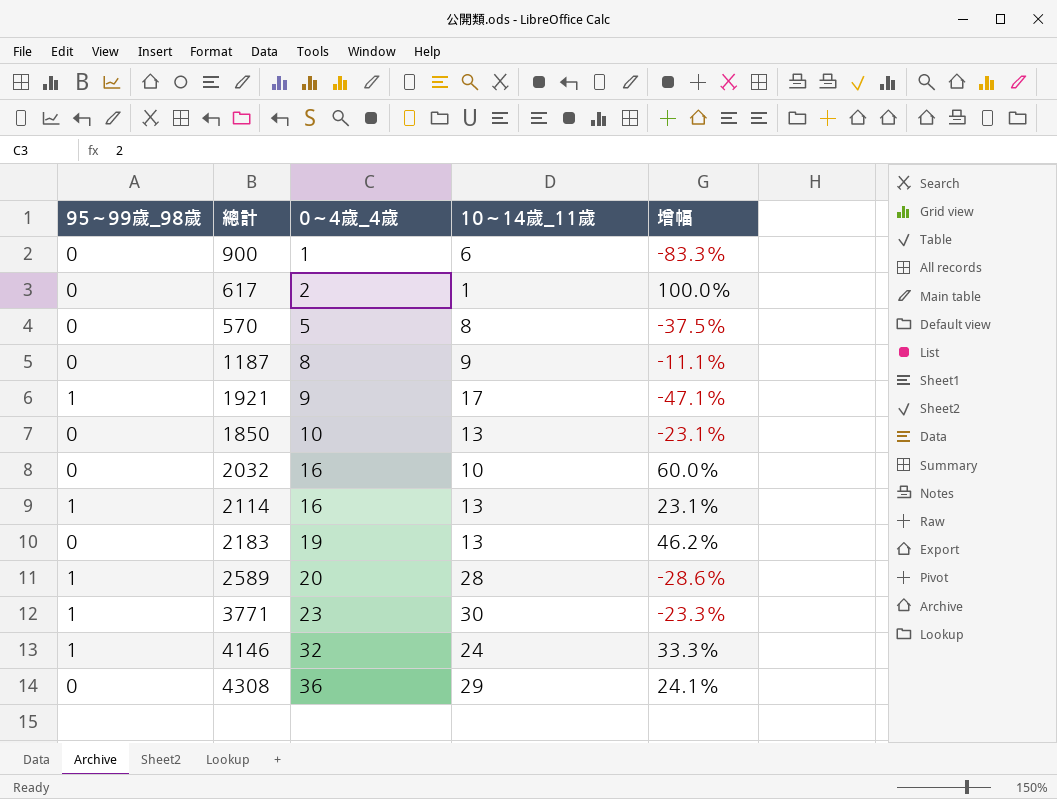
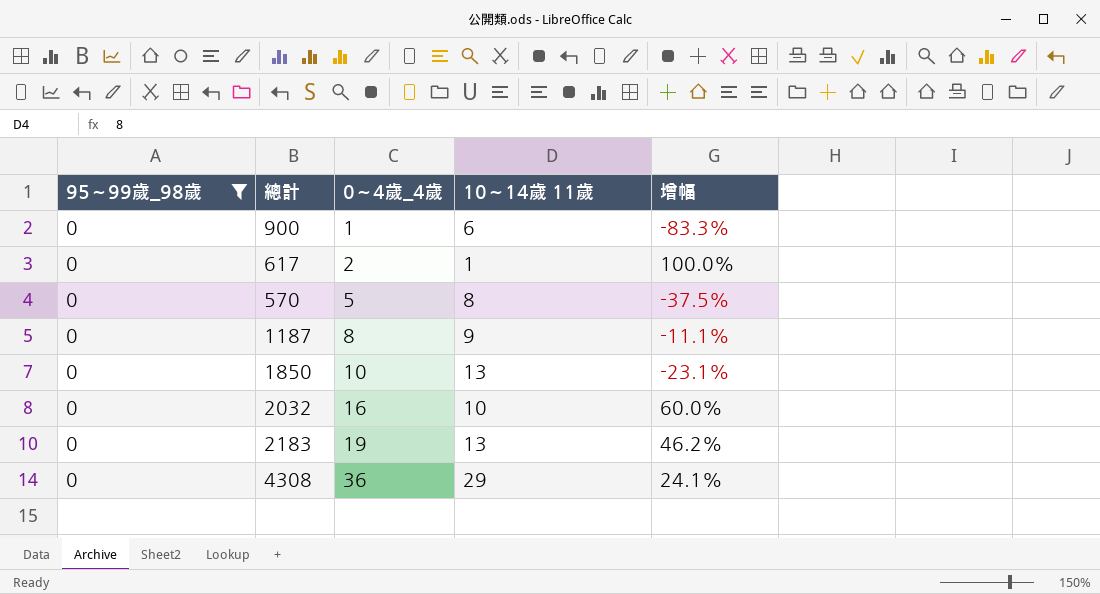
filter: none -> 95～99歲_98歲 = 0
column name: 10～14歲_11歲 -> 10～14歲 11歲

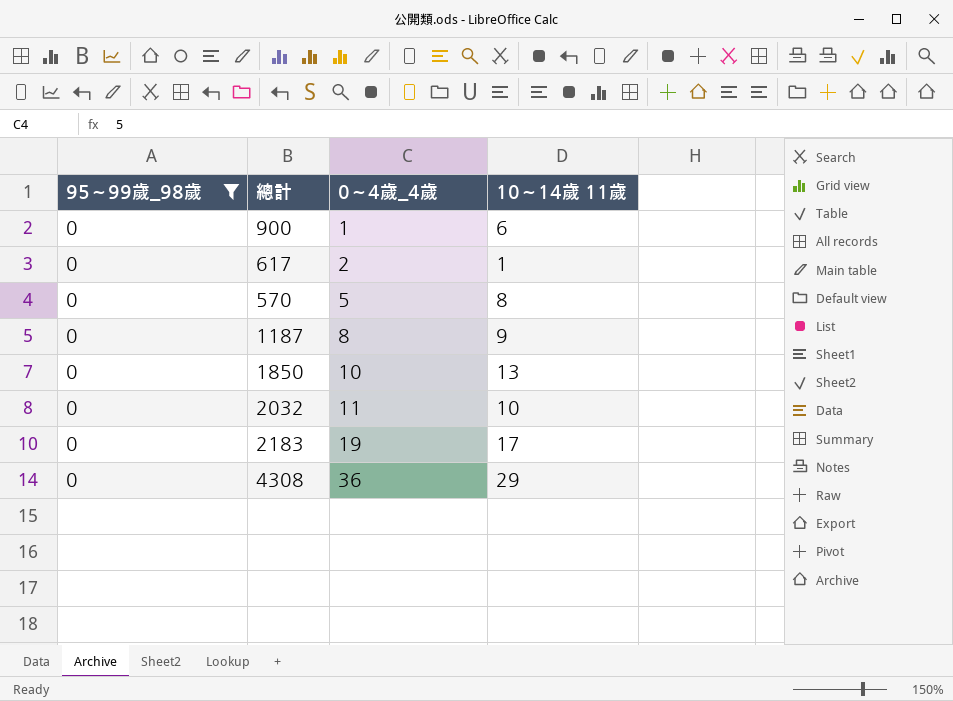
column 增幅 | formula: ([0～4歲_4歲] - [10～14歲 11歲]) / [10～14歲 11歲] -> none
2032 | 0～4歲_4歲: 16 -> 11
2183 | 10～14歲 11歲: 13 -> 17

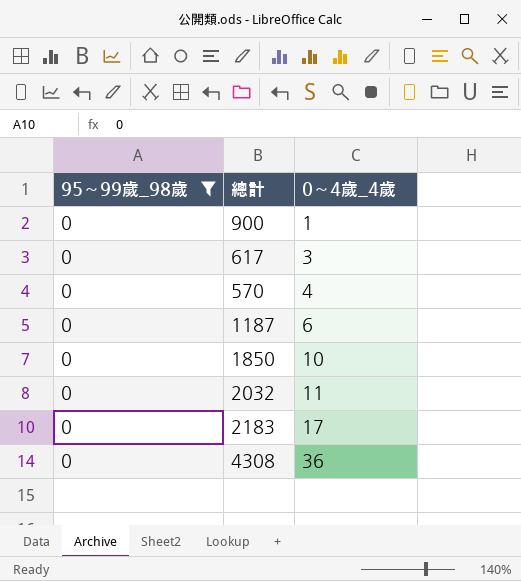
column 10～14歲 11歲 | position: 4 -> none
617 | 0～4歲_4歲: 2 -> 3
570 | 0～4歲_4歲: 5 -> 4
1187 | 0～4歲_4歲: 8 -> 6
2183 | 0～4歲_4歲: 19 -> 17

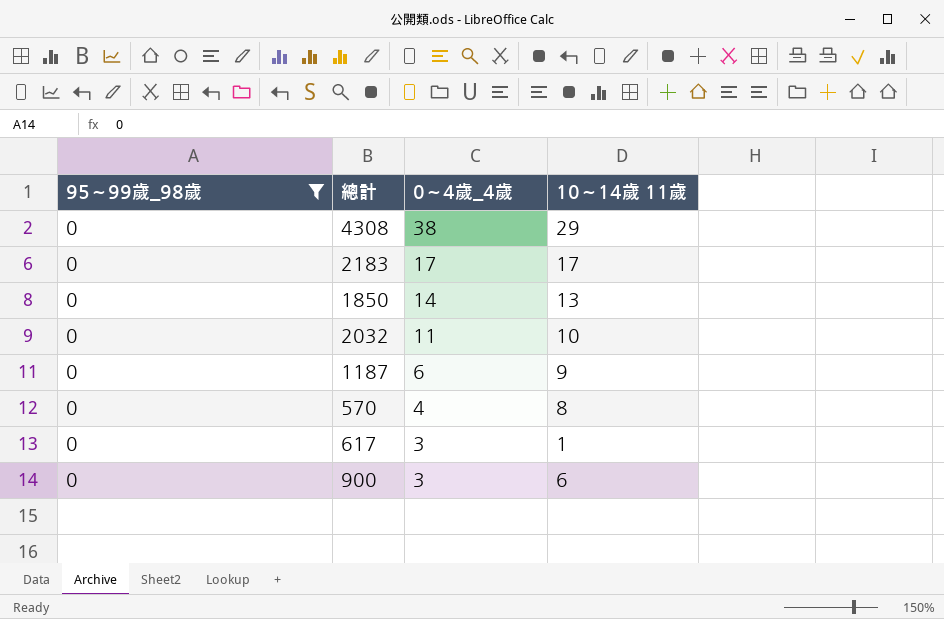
row order: 0～4歲_4歲 ascending -> 0～4歲_4歲 descending
column 10～14歲 11歲 | position: none -> 4
4308 | 0～4歲_4歲: 36 -> 38
1850 | 0～4歲_4歲: 10 -> 14
900 | 0～4歲_4歲: 1 -> 3

